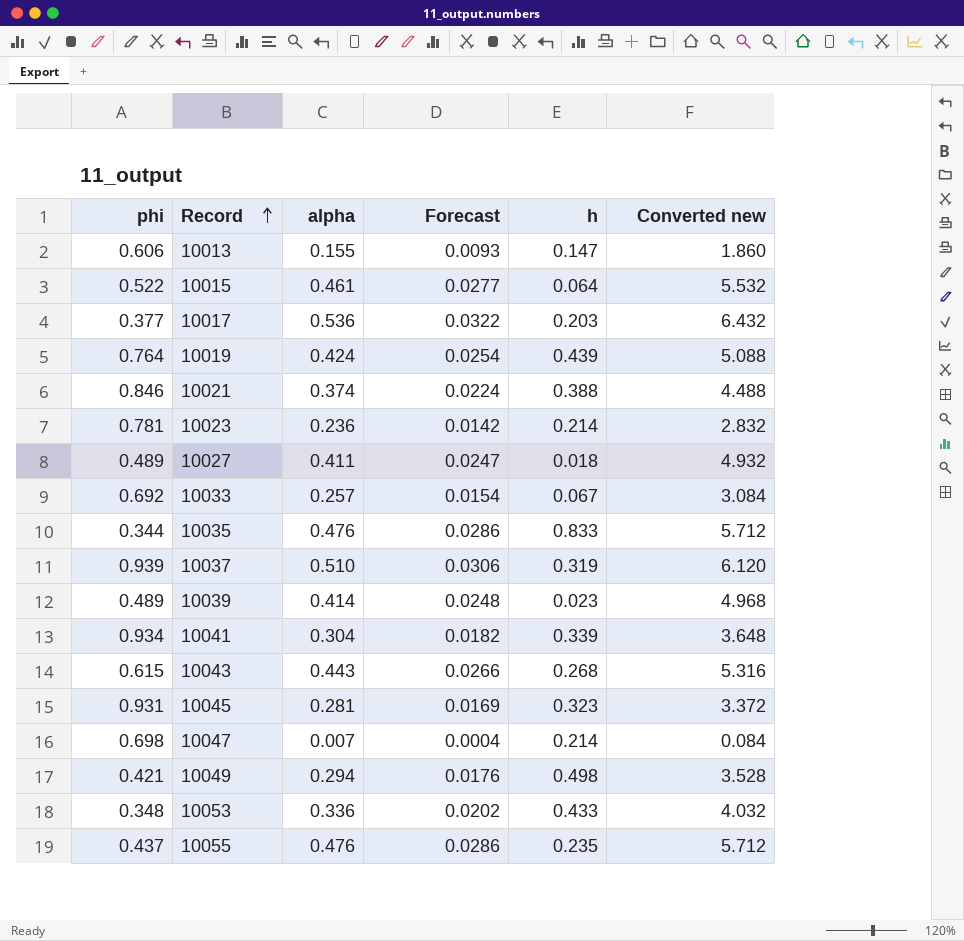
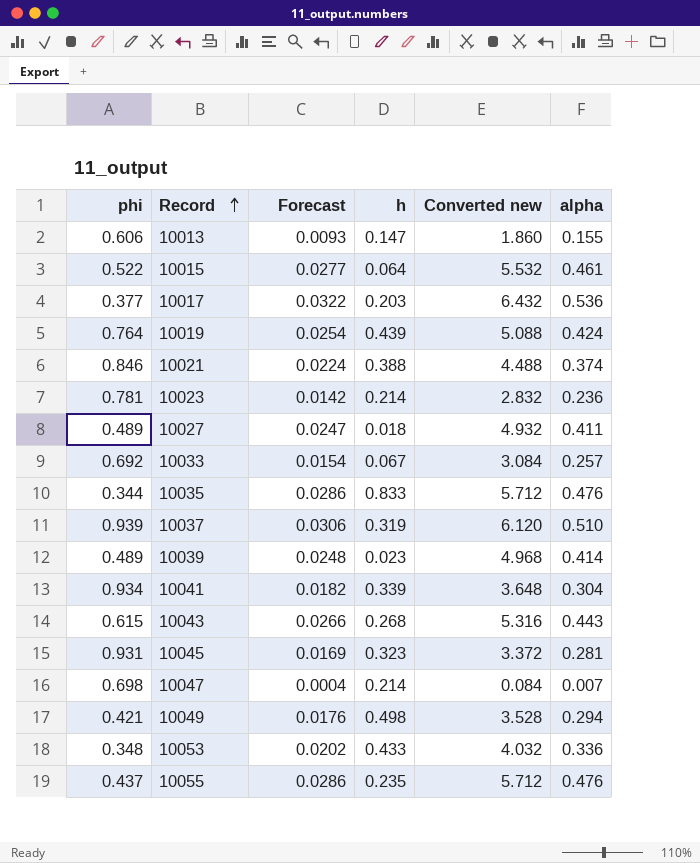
column alpha | position: 3 -> 6

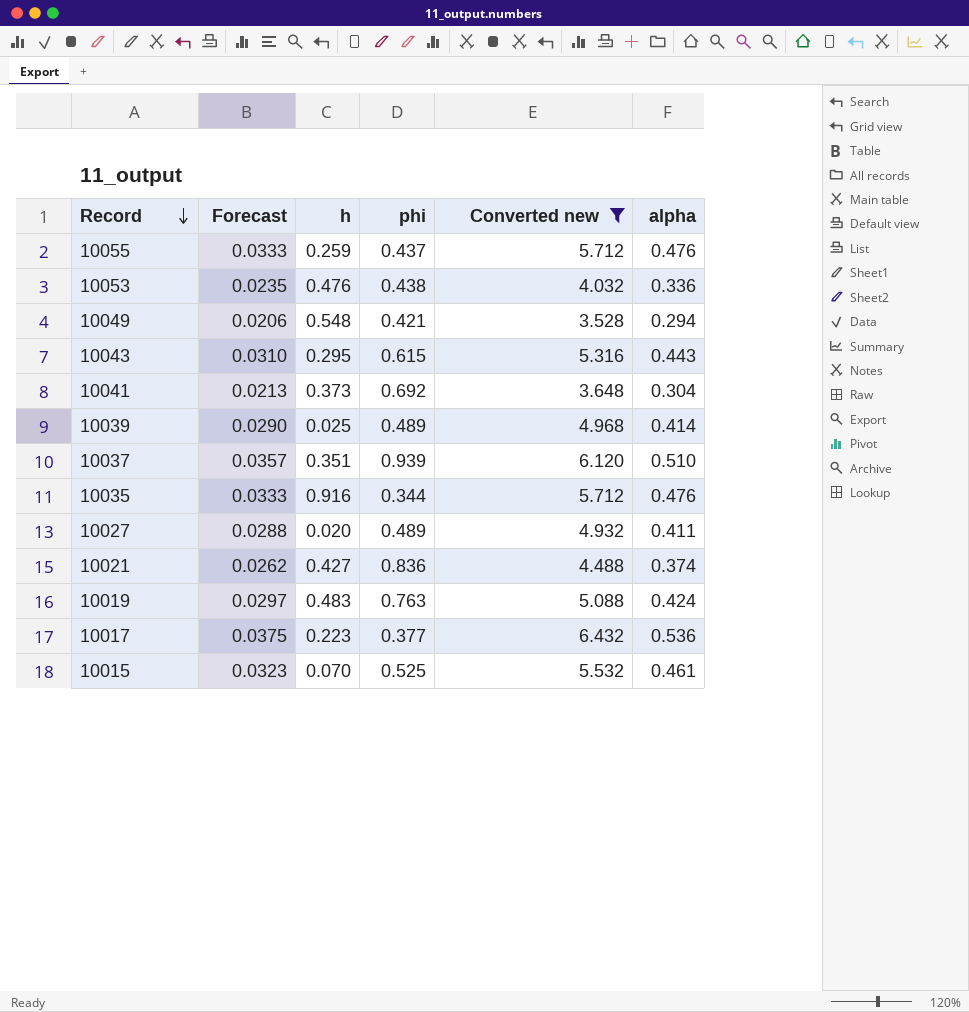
filter: none -> Converted new >= 3.528
row order: Record ascending -> Record descending
column Forecast | formula: [alpha] * 0.06 -> [alpha] * 0.07
column phi | position: 1 -> 4
10055 | h: 0.235 -> 0.259
10053 | h: 0.433 -> 0.476
10053 | phi: 0.348 -> 0.438
10049 | h: 0.498 -> 0.548
10043 | h: 0.268 -> 0.295
10041 | h: 0.339 -> 0.373
10041 | phi: 0.934 -> 0.692
10039 | h: 0.023 -> 0.025
10037 | h: 0.319 -> 0.351
10035 | h: 0.833 -> 0.916
10027 | h: 0.018 -> 0.020
10021 | h: 0.388 -> 0.427
10021 | phi: 0.846 -> 0.836
10019 | h: 0.439 -> 0.483
10019 | phi: 0.764 -> 0.763
10017 | h: 0.203 -> 0.223
10015 | h: 0.064 -> 0.070
10015 | phi: 0.522 -> 0.525

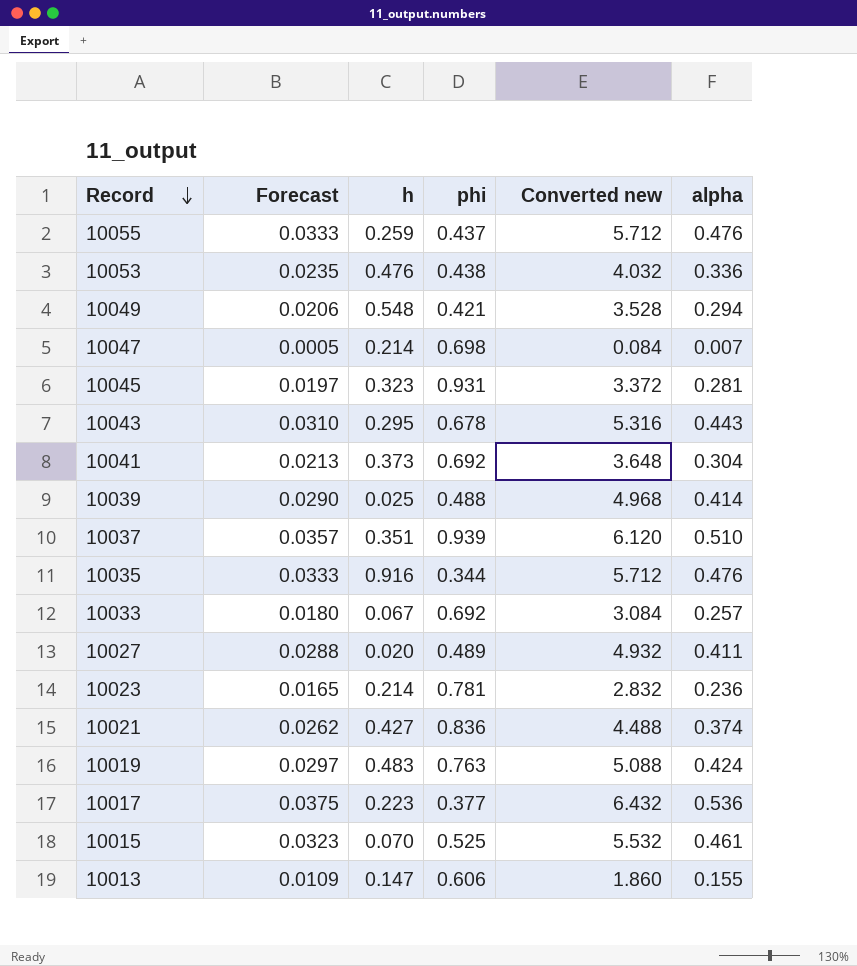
filter: Converted new >= 3.528 -> none
10043 | phi: 0.615 -> 0.678
10039 | phi: 0.489 -> 0.488

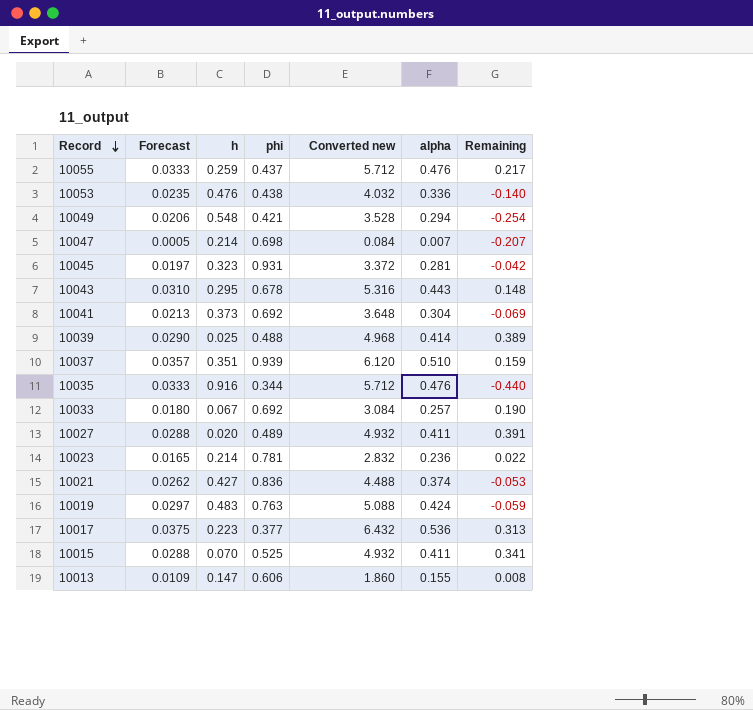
column Remaining | formula: none -> [alpha] - [h]
10015 | Forecast: 0.0323 -> 0.0288
10015 | Converted new: 5.532 -> 4.932
10015 | alpha: 0.461 -> 0.411

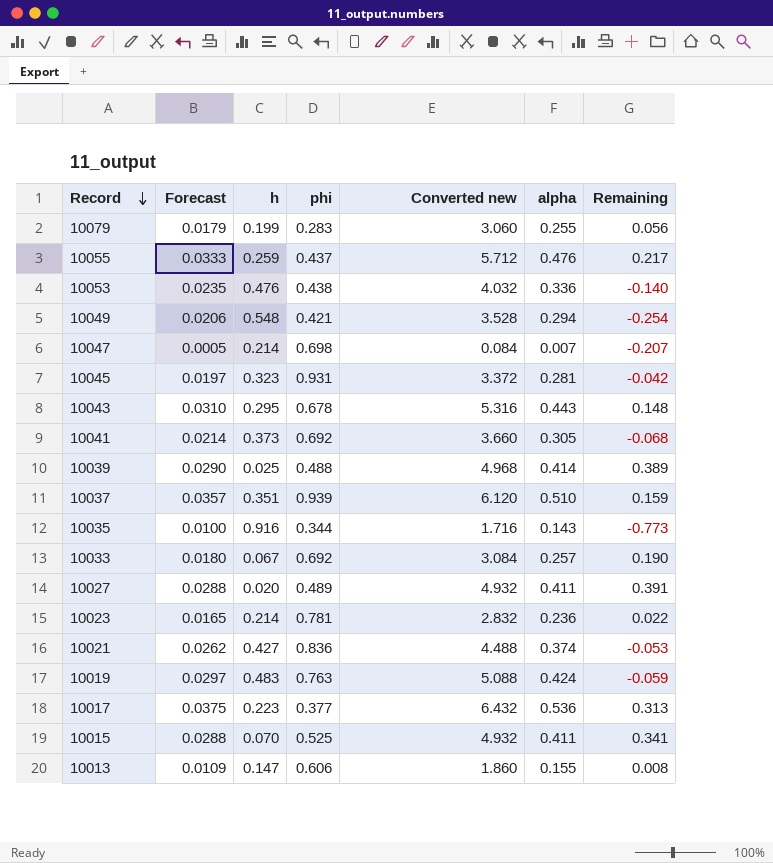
row 10079: none -> 0.0179 | 0.199 | 0.283 | 3.060 | 0.255 | 0.056
10041 | Forecast: 0.0213 -> 0.0214
10041 | Converted new: 3.648 -> 3.660
10041 | alpha: 0.304 -> 0.305
10041 | Remaining: -0.069 -> -0.068
10035 | Forecast: 0.0333 -> 0.0100
10035 | Converted new: 5.712 -> 1.716
10035 | alpha: 0.476 -> 0.143
10035 | Remaining: -0.440 -> -0.773

